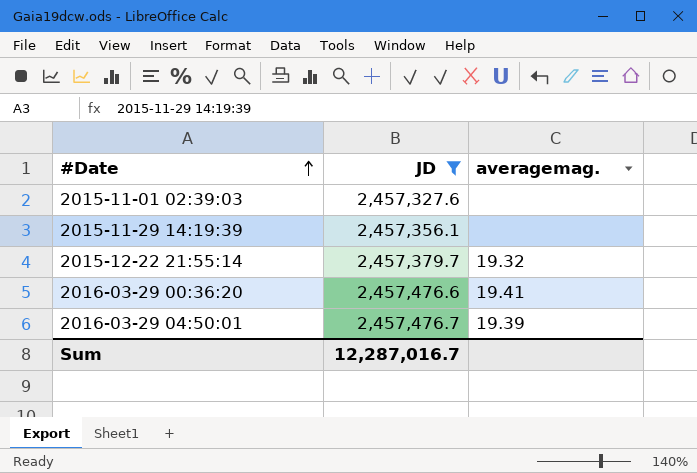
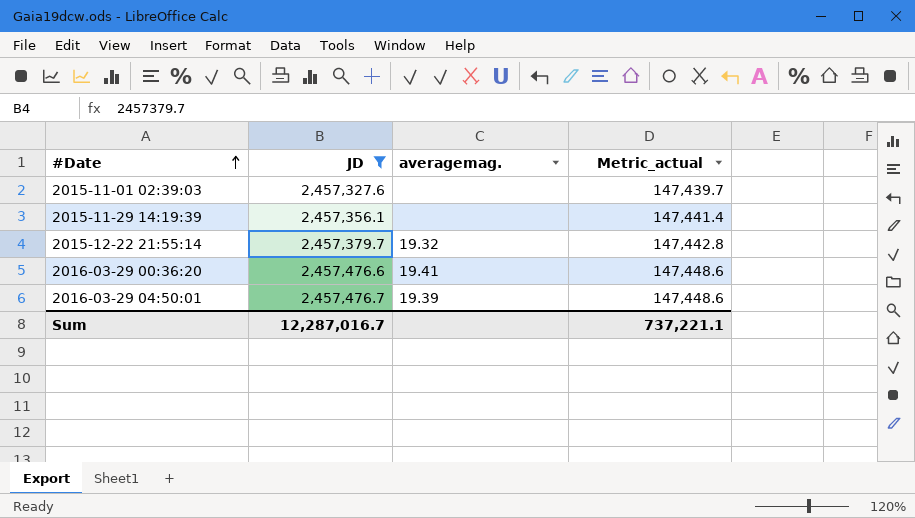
column Metric_actual | formula: none -> [JD] * 0.06

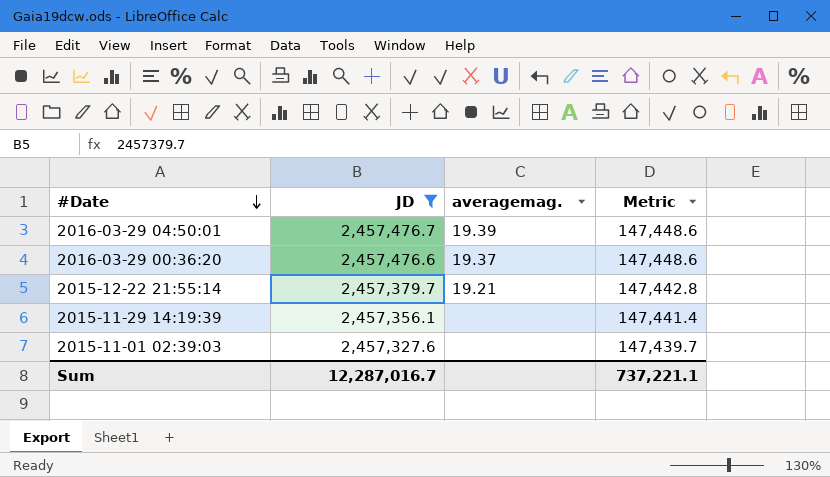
row order: #Date ascending -> #Date descending
column name: Metric_actual -> Metric
2016-03-29 00:36:20 | averagemag.: 19.41 -> 19.37
2015-12-22 21:55:14 | averagemag.: 19.32 -> 19.21

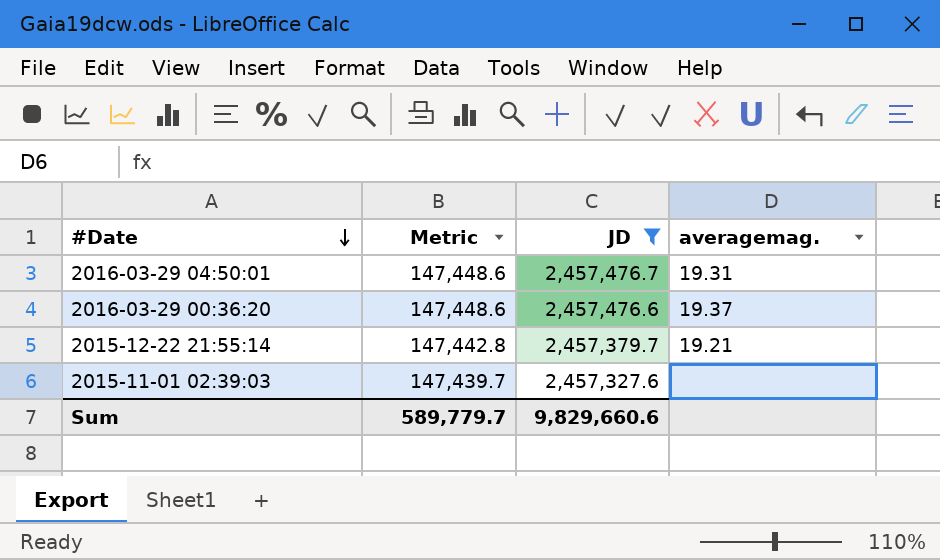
column Metric | position: 4 -> 2
row 2015-11-29 14:19:39: 2,457,356.1 | none | 147,441.4 -> none
2016-03-29 04:50:01 | averagemag.: 19.39 -> 19.31
Sum | Metric: 737,221.1 -> 589,779.7
Sum | JD: 12,287,016.7 -> 9,829,660.6

